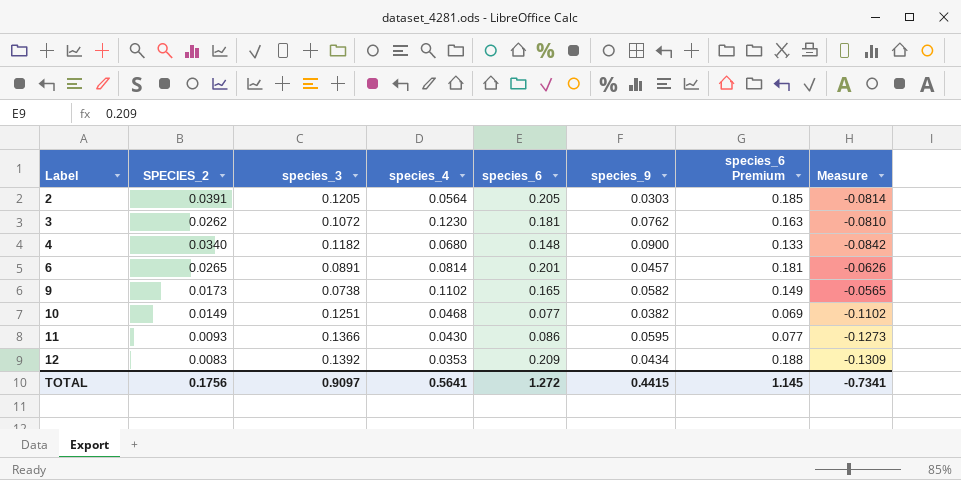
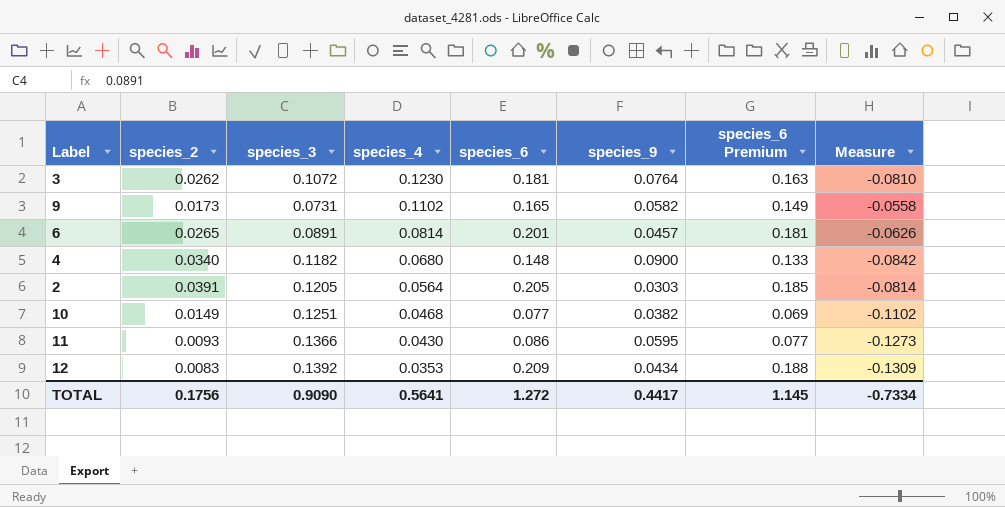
row order: Label ascending -> species_4 descending
column name: SPECIES_2 -> species_2
3 | species_9: 0.0762 -> 0.0764
9 | species_3: 0.0738 -> 0.0731
9 | Measure: -0.0565 -> -0.0558
TOTAL | species_3: 0.9097 -> 0.9090
TOTAL | species_9: 0.4415 -> 0.4417
TOTAL | Measure: -0.7341 -> -0.7334

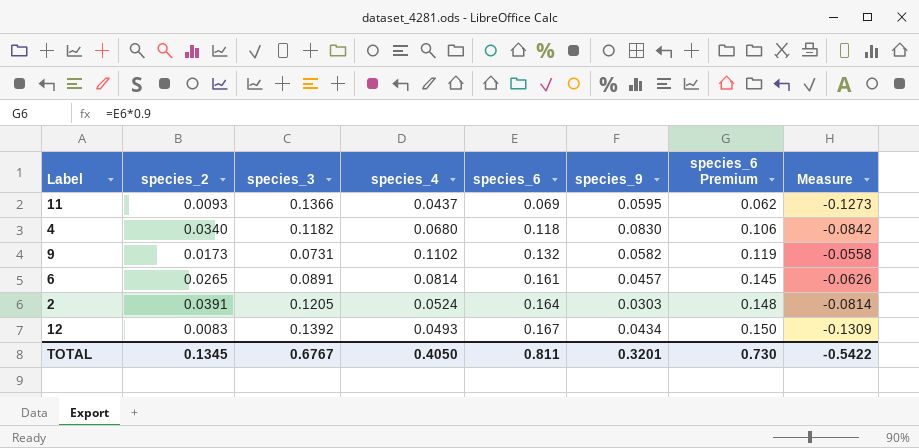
row order: species_4 descending -> species_6 ascending
row 3: 0.0262 | 0.1072 | 0.1230 | 0.181 | 0.0764 | 0.163 | -0.0810 -> none
row 10: 0.0149 | 0.1251 | 0.0468 | 0.077 | 0.0382 | 0.069 | -0.1102 -> none
11 | species_4: 0.0430 -> 0.0437
11 | species_6: 0.086 -> 0.069
11 | species_6 Premium: 0.077 -> 0.062
4 | species_6: 0.148 -> 0.118
4 | species_9: 0.0900 -> 0.0830
4 | species_6 Premium: 0.133 -> 0.106
9 | species_6: 0.165 -> 0.132
9 | species_6 Premium: 0.149 -> 0.119
6 | species_6: 0.201 -> 0.161
6 | species_6 Premium: 0.181 -> 0.145
2 | species_4: 0.0564 -> 0.0524
2 | species_6: 0.205 -> 0.164
2 | species_6 Premium: 0.185 -> 0.148
12 | species_4: 0.0353 -> 0.0493
12 | species_6: 0.209 -> 0.167
12 | species_6 Premium: 0.188 -> 0.150
TOTAL | species_2: 0.1756 -> 0.1345
TOTAL | species_3: 0.9090 -> 0.6767
TOTAL | species_4: 0.5641 -> 0.4050
TOTAL | species_6: 1.272 -> 0.811
TOTAL | species_9: 0.4417 -> 0.3201
TOTAL | species_6 Premium: 1.145 -> 0.730
TOTAL | Measure: -0.7334 -> -0.5422

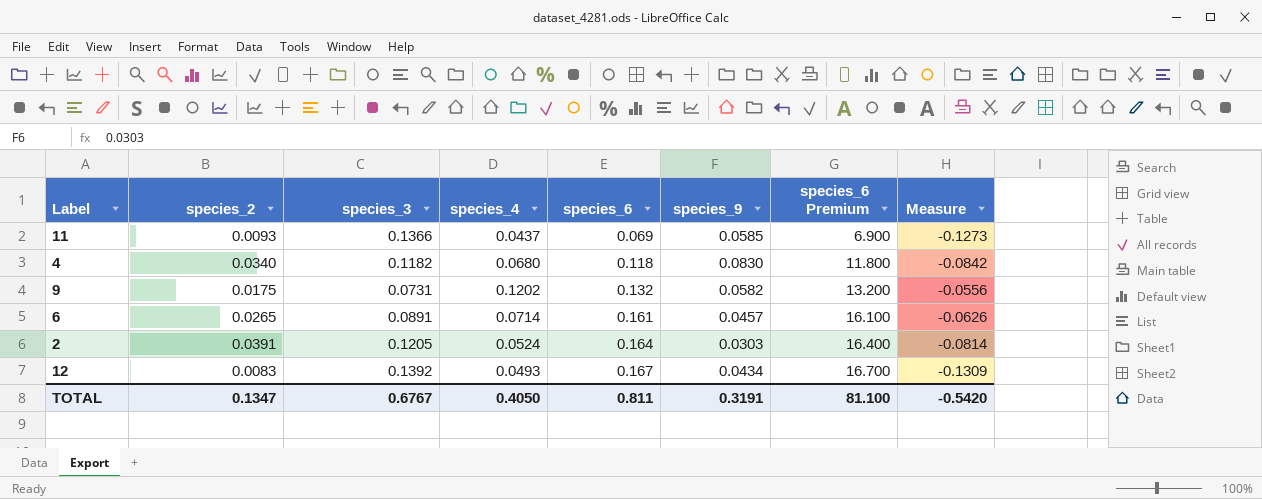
column species_6 Premium | formula: [species_6] * 0.9 -> [species_6] * 100
11 | species_9: 0.0595 -> 0.0585
9 | species_2: 0.0173 -> 0.0175
9 | species_4: 0.1102 -> 0.1202
9 | Measure: -0.0558 -> -0.0556
6 | species_4: 0.0814 -> 0.0714
TOTAL | species_2: 0.1345 -> 0.1347
TOTAL | species_9: 0.3201 -> 0.3191
TOTAL | species_6 Premium: 0.730 -> 81.100
TOTAL | Measure: -0.5422 -> -0.5420

